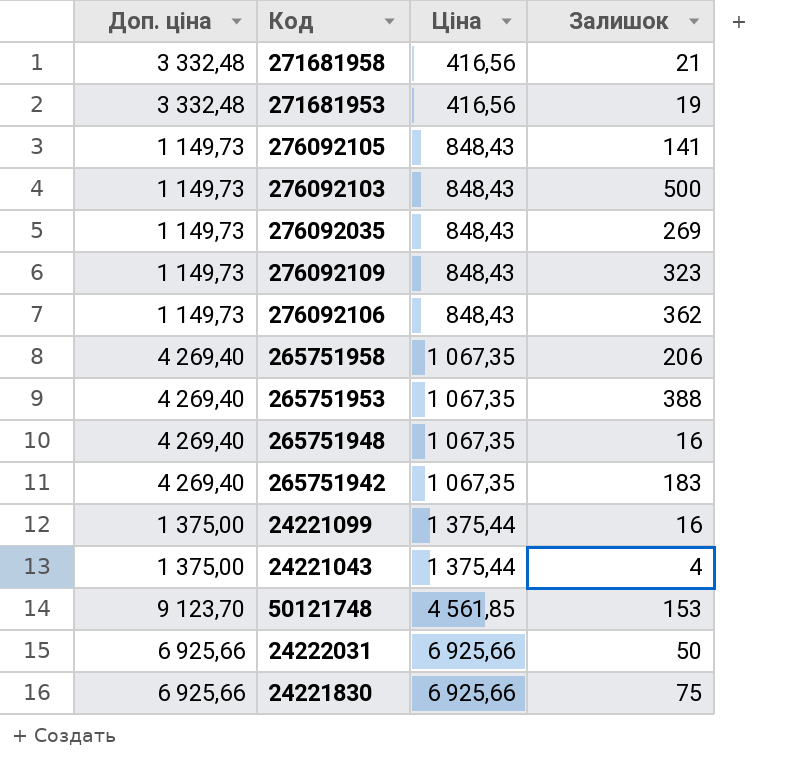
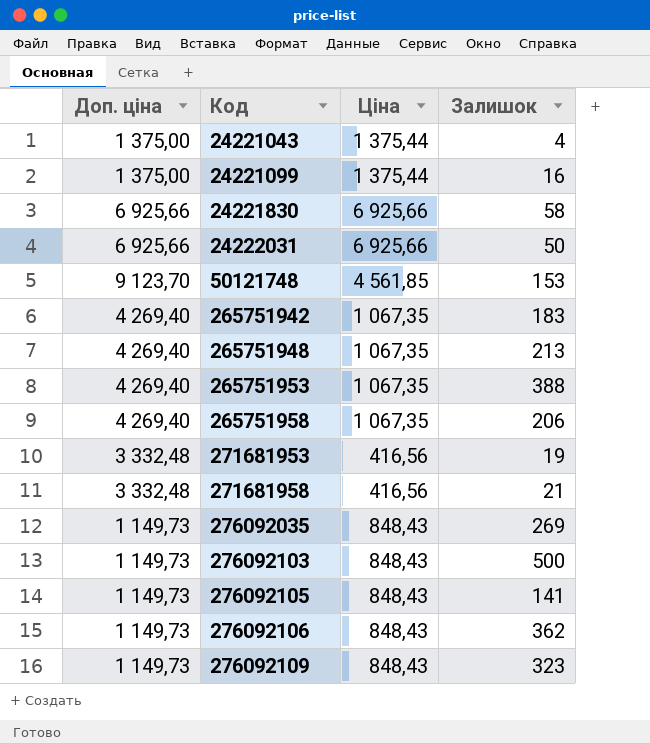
row order: Ціна ascending -> Код ascending
24221830 | Залишок: 75 -> 58
265751948 | Залишок: 16 -> 213

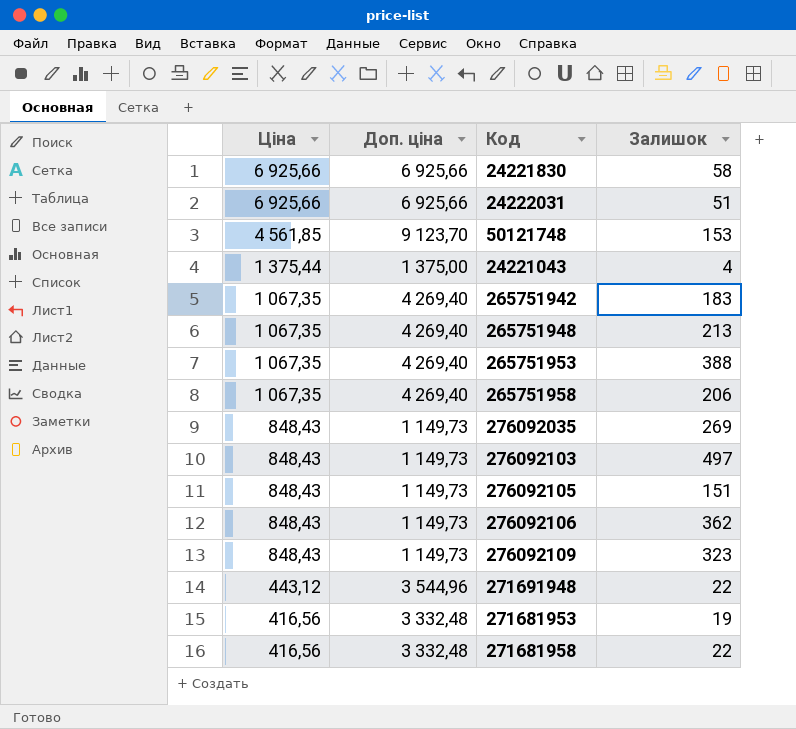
row order: Код ascending -> Ціна descending
column Ціна | position: 3 -> 1
row 24221099: 1 375,00 | 1 375,44 | 16 -> none
24222031 | Залишок: 50 -> 51
276092103 | Залишок: 500 -> 497
276092105 | Залишок: 141 -> 151
row 271691948: none -> 443,12 | 3 544,96 | 22
271681958 | Залишок: 21 -> 22

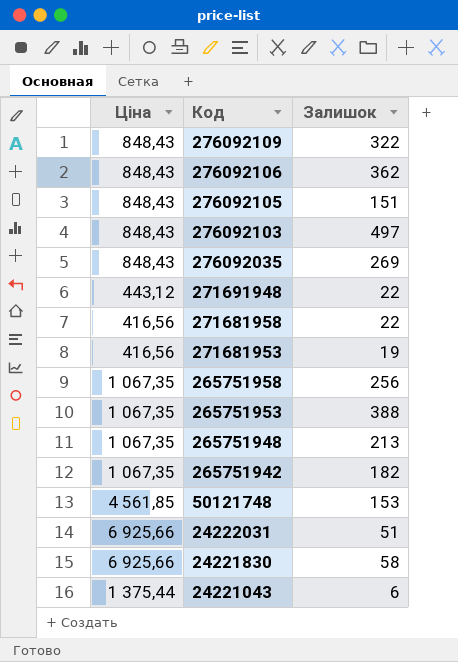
row order: Ціна descending -> Код descending
column Доп. ціна | position: 2 -> none
276092109 | Залишок: 323 -> 322
265751958 | Залишок: 206 -> 256
265751942 | Залишок: 183 -> 182
24221043 | Залишок: 4 -> 6

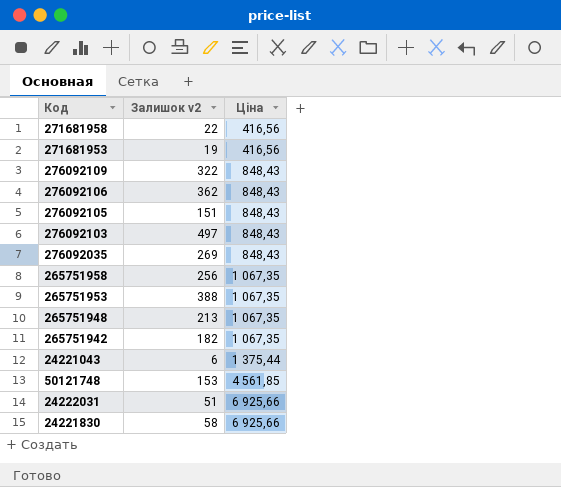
row order: Код descending -> Ціна ascending
column name: Залишок -> Залишок v2
column Ціна | position: 1 -> 3
row 271691948: 443,12 | 22 -> none

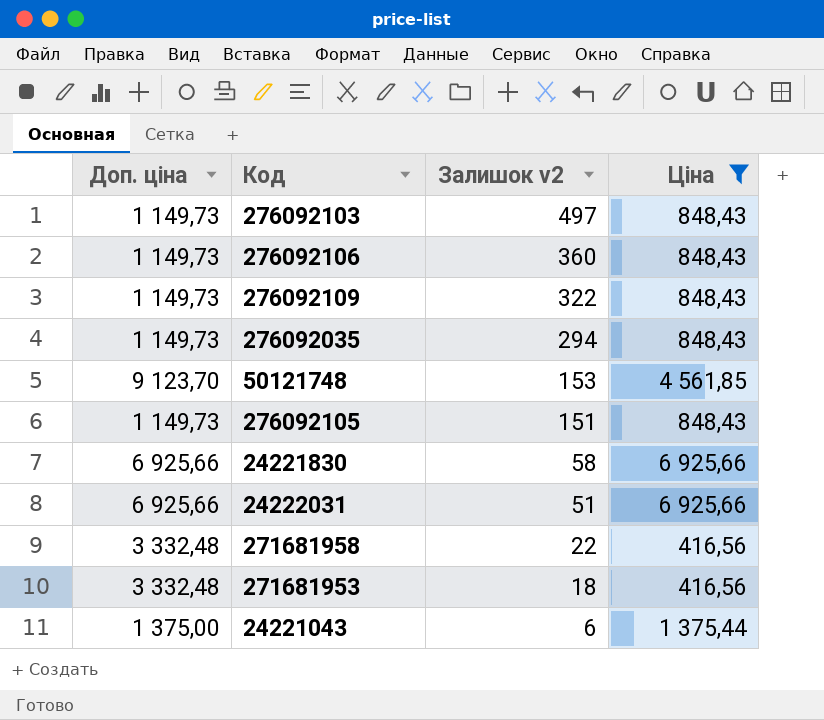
filter: none -> Ціна != 1 067,35
row order: Ціна ascending -> Залишок v2 descending
column Доп. ціна | position: none -> 1
276092106 | Залишок v2: 362 -> 360
276092035 | Залишок v2: 269 -> 294
271681953 | Залишок v2: 19 -> 18

